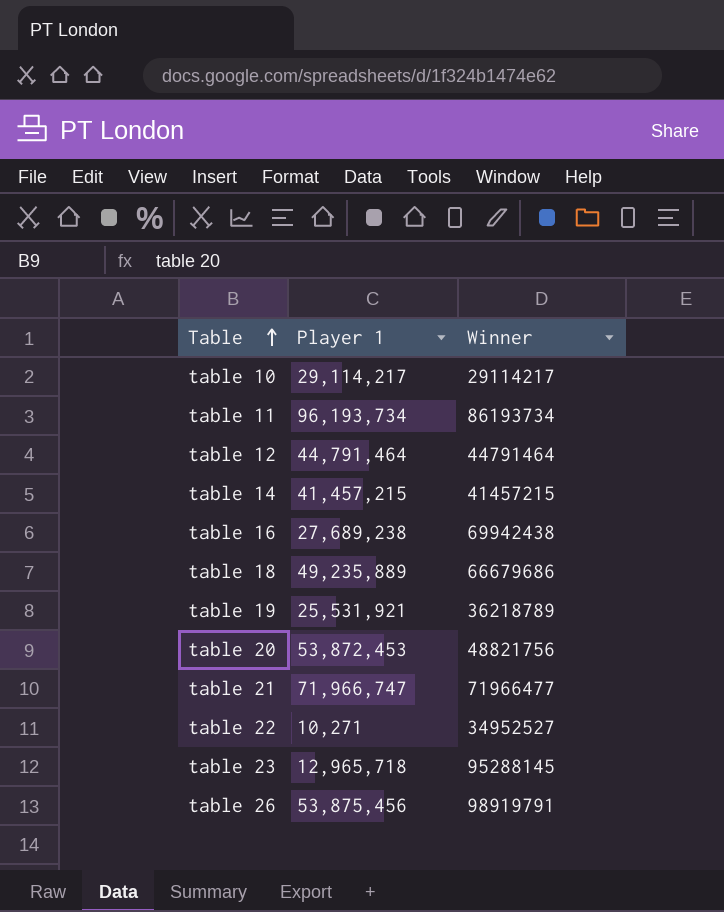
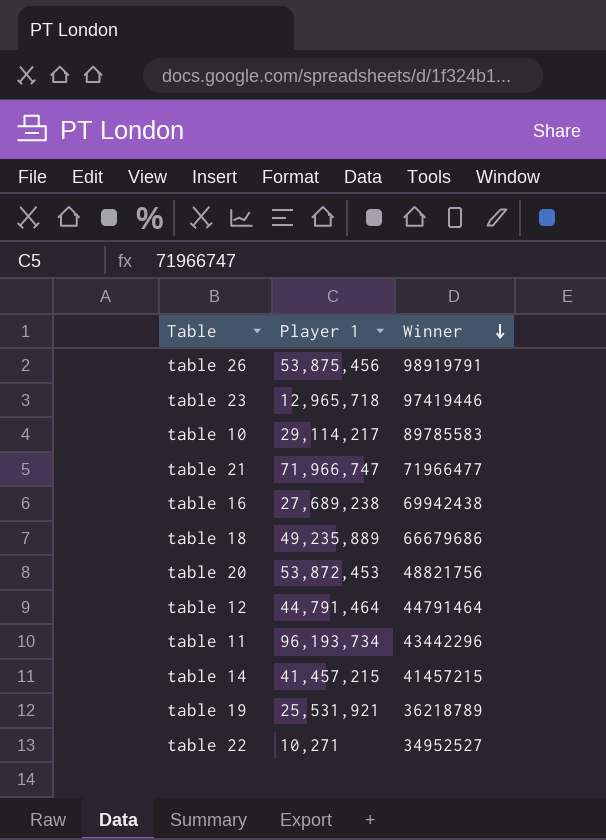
row order: Table ascending -> Winner descending
table 23 | Winner: 95288145 -> 97419446
table 10 | Winner: 29114217 -> 89785583
table 11 | Winner: 86193734 -> 43442296

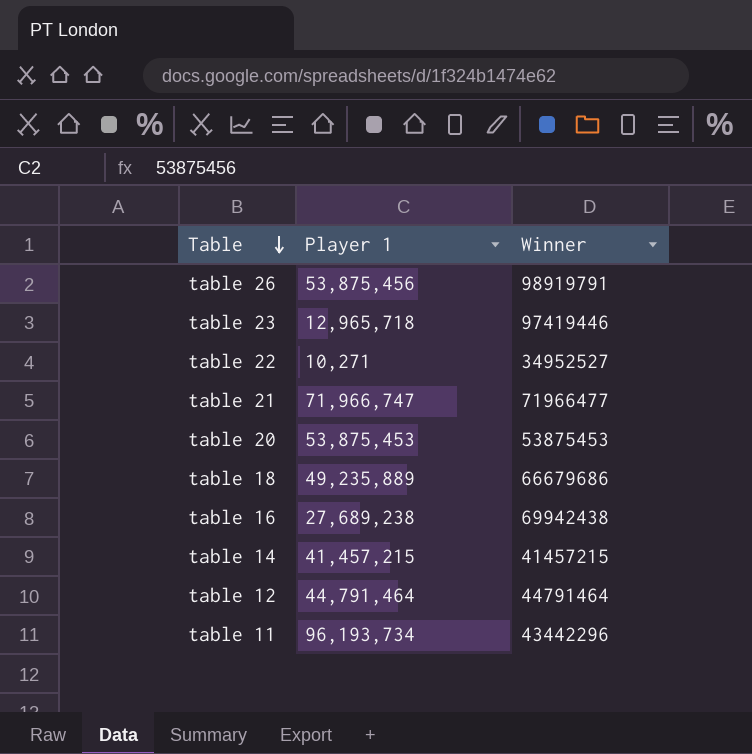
row order: Winner descending -> Table descending
row table 10: 29,114,217 | 89785583 -> none
row table 19: 25,531,921 | 36218789 -> none
table 20 | Player 1: 53,872,453 -> 53,875,453
table 20 | Winner: 48821756 -> 53875453

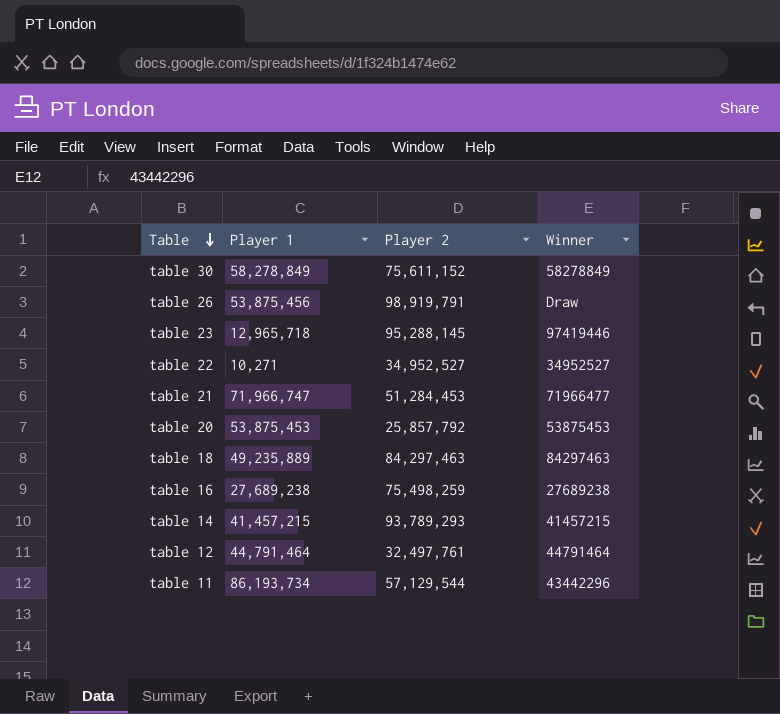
column Player 2 | position: none -> 3
row table 30: none -> 58,278,849 | 75,611,152 | 58278849
table 26 | Winner: 98919791 -> Draw
table 18 | Winner: 66679686 -> 84297463
table 16 | Winner: 69942438 -> 27689238
table 11 | Player 1: 96,193,734 -> 86,193,734

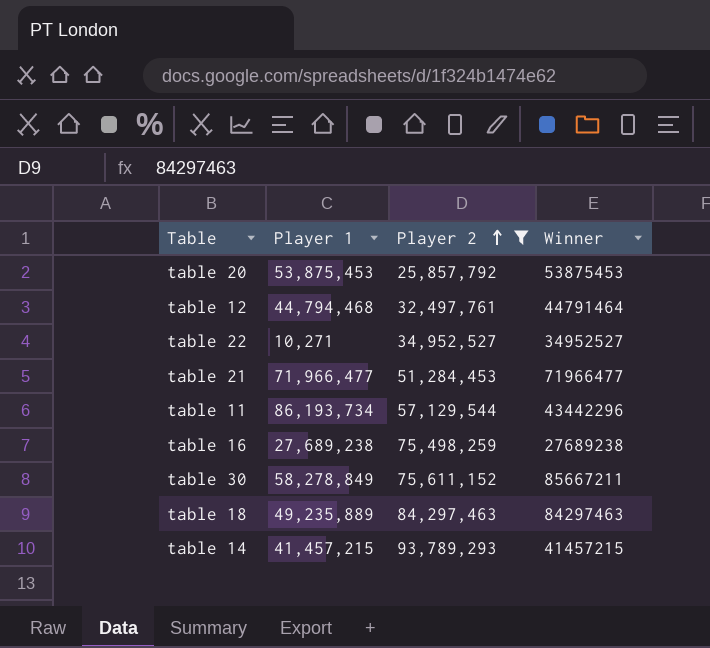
filter: none -> Player 2 <= 93,789,293
row order: Table descending -> Player 2 ascending
table 12 | Player 1: 44,791,464 -> 44,794,468
table 21 | Player 1: 71,966,747 -> 71,966,477
table 30 | Winner: 58278849 -> 85667211

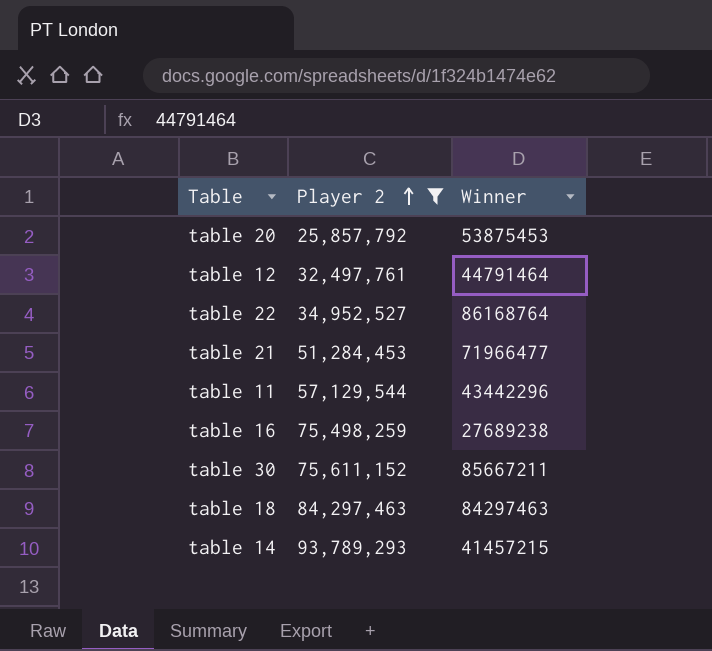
column Player 1 | position: 2 -> none
table 22 | Winner: 34952527 -> 86168764

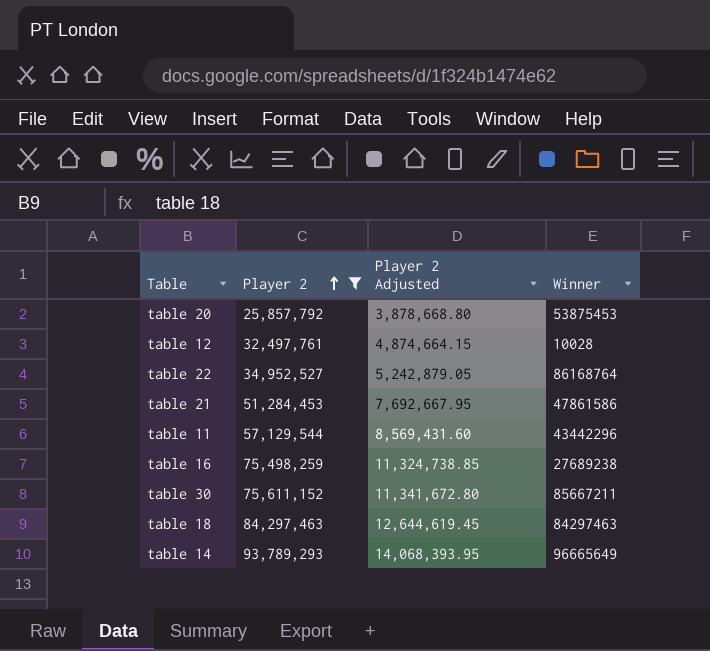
column Player 2 Adjusted | formula: none -> [Player 2] * 0.15
table 12 | Winner: 44791464 -> 10028
table 21 | Winner: 71966477 -> 47861586
table 14 | Winner: 41457215 -> 96665649

